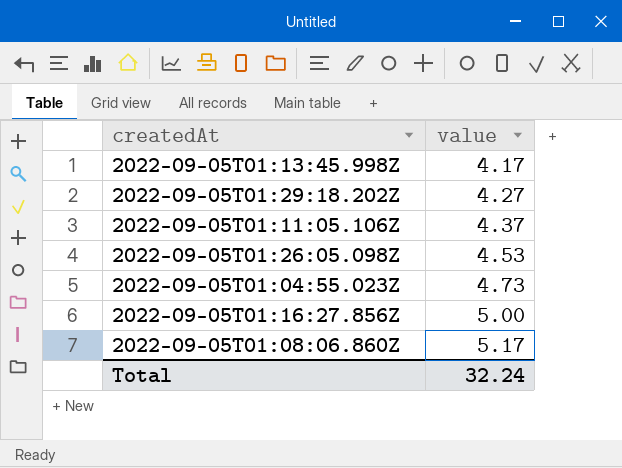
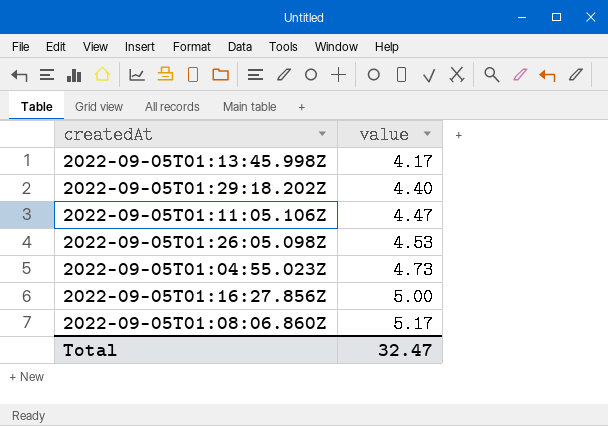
2022-09-05T01:29:18.202Z | value: 4.27 -> 4.40
2022-09-05T01:11:05.106Z | value: 4.37 -> 4.47
Total | value: 32.24 -> 32.47

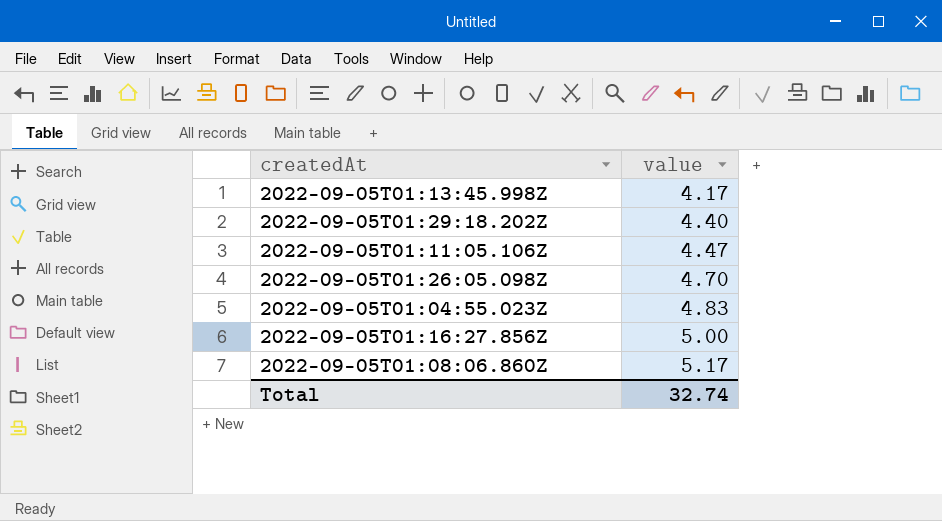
2022-09-05T01:26:05.098Z | value: 4.53 -> 4.70
2022-09-05T01:04:55.023Z | value: 4.73 -> 4.83
Total | value: 32.47 -> 32.74

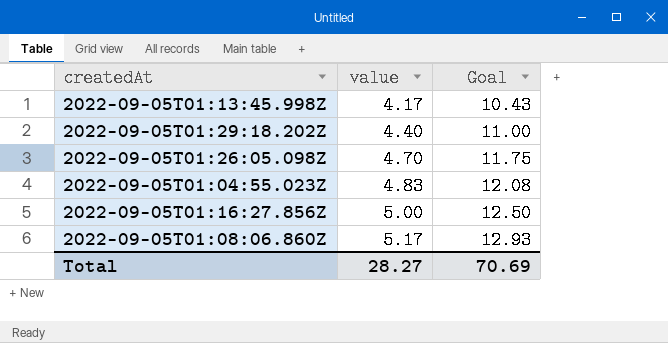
column Goal | formula: none -> [value] * 2.5
row 2022-09-05T01:11:05.106Z: 4.47 -> none
Total | value: 32.74 -> 28.27

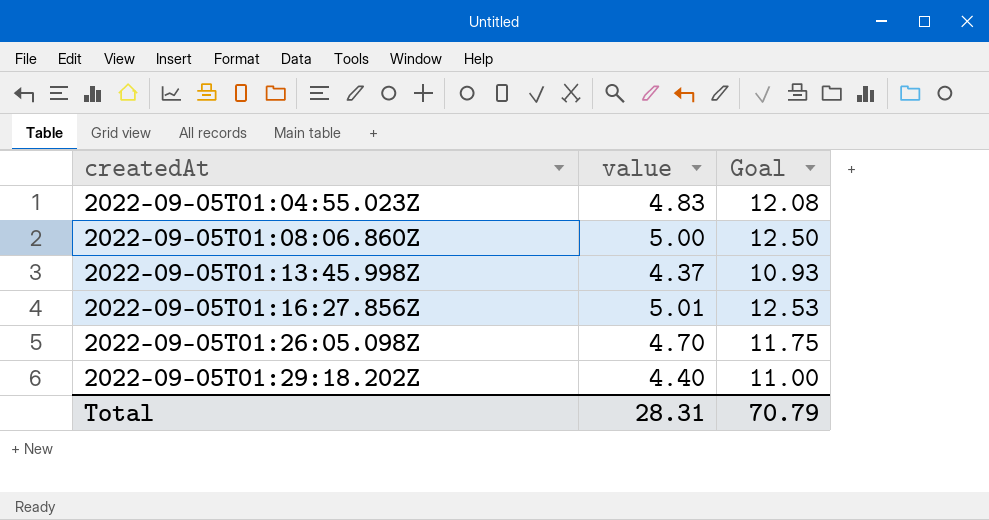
row order: value ascending -> createdAt ascending
2022-09-05T01:08:06.860Z | value: 5.17 -> 5.00
2022-09-05T01:08:06.860Z | Goal: 12.93 -> 12.50
2022-09-05T01:13:45.998Z | value: 4.17 -> 4.37
2022-09-05T01:13:45.998Z | Goal: 10.43 -> 10.93
2022-09-05T01:16:27.856Z | value: 5.00 -> 5.01
2022-09-05T01:16:27.856Z | Goal: 12.50 -> 12.53
Total | value: 28.27 -> 28.31
Total | Goal: 70.69 -> 70.79

